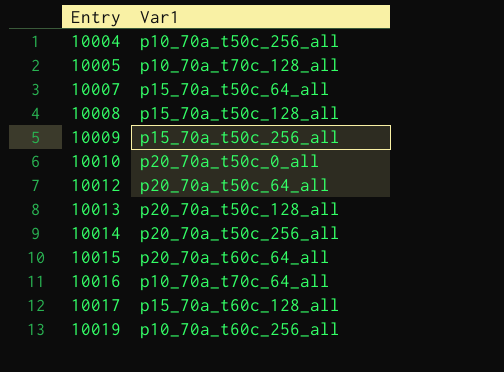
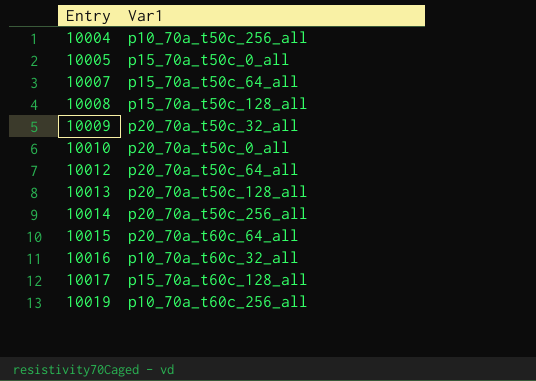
10005 | Var1: p10_70a_t70c_128_all -> p15_70a_t50c_0_all
10009 | Var1: p15_70a_t50c_256_all -> p20_70a_t50c_32_all
10016 | Var1: p10_70a_t70c_64_all -> p10_70a_t60c_32_all

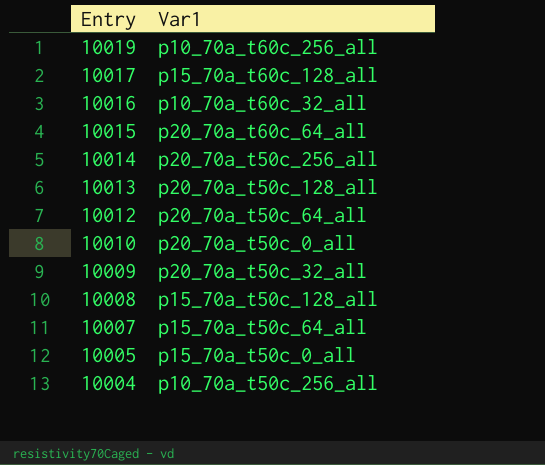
row order: Entry ascending -> Entry descending

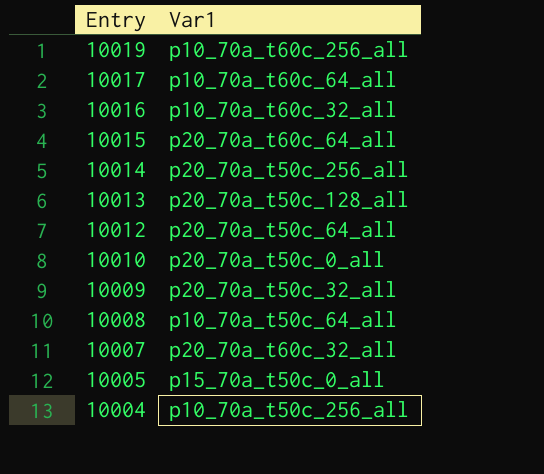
10017 | Var1: p15_70a_t60c_128_all -> p10_70a_t60c_64_all
10008 | Var1: p15_70a_t50c_128_all -> p10_70a_t50c_64_all
10007 | Var1: p15_70a_t50c_64_all -> p20_70a_t60c_32_all

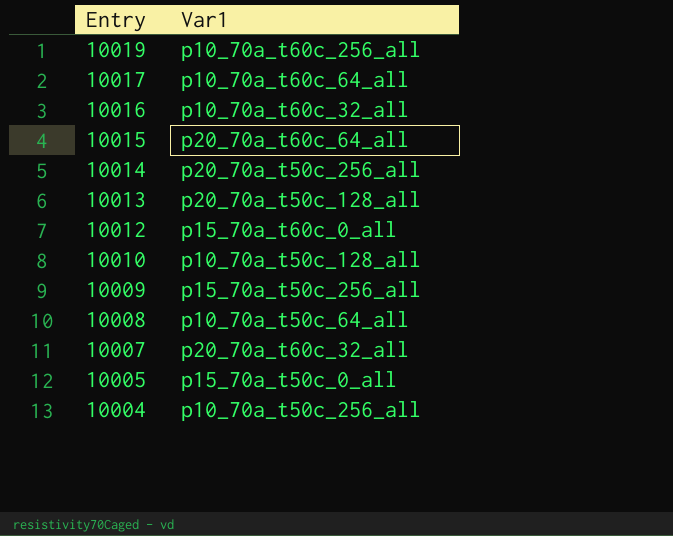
10012 | Var1: p20_70a_t50c_64_all -> p15_70a_t60c_0_all
10010 | Var1: p20_70a_t50c_0_all -> p10_70a_t50c_128_all
10009 | Var1: p20_70a_t50c_32_all -> p15_70a_t50c_256_all

